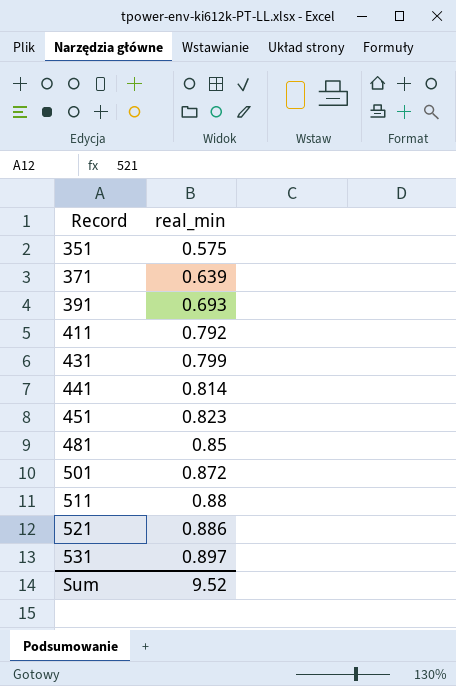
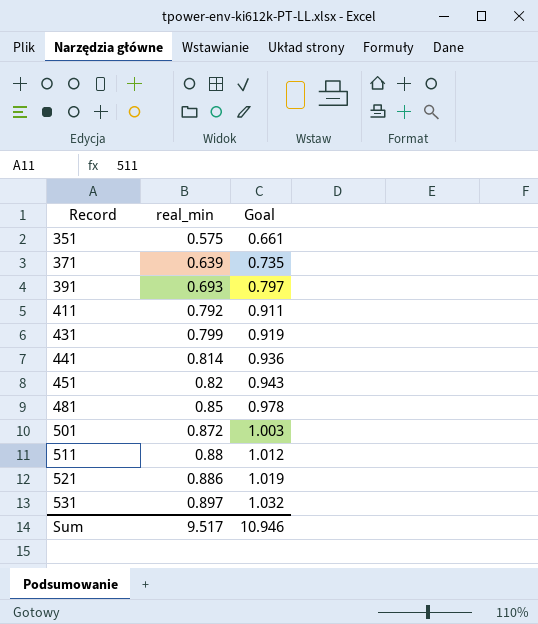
column Goal | formula: none -> [real_min] * 1.15
451 | real_min: 0.823 -> 0.82
Sum | real_min: 9.52 -> 9.517

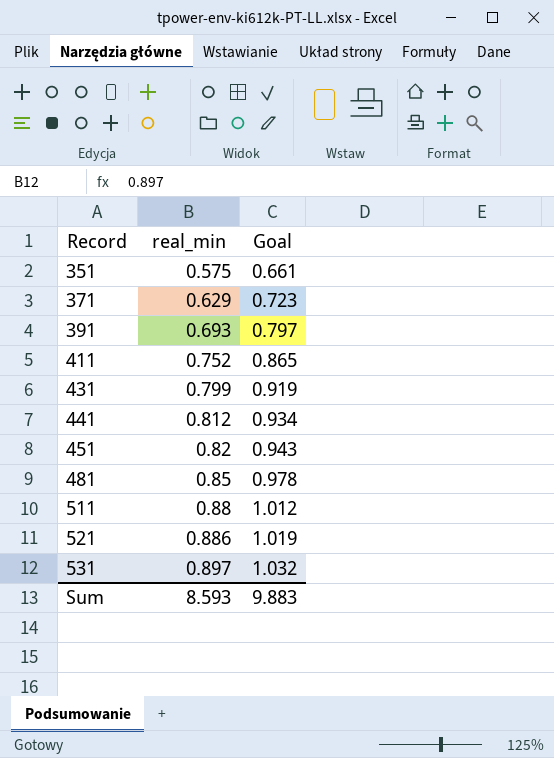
row 501: 0.872 | 1.003 -> none
371 | real_min: 0.639 -> 0.629
371 | Goal: 0.735 -> 0.723
411 | real_min: 0.792 -> 0.752
411 | Goal: 0.911 -> 0.865
441 | real_min: 0.814 -> 0.812
441 | Goal: 0.936 -> 0.934
Sum | real_min: 9.517 -> 8.593
Sum | Goal: 10.946 -> 9.883

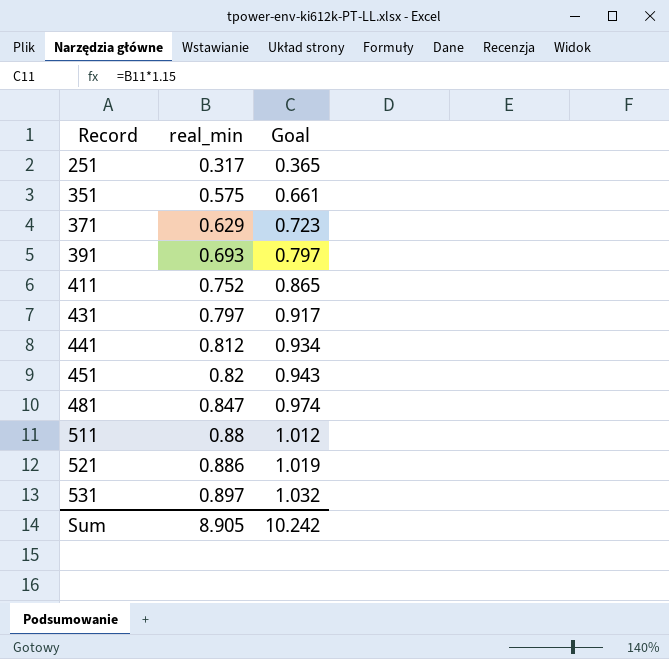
row 251: none -> 0.317 | 0.365
431 | real_min: 0.799 -> 0.797
431 | Goal: 0.919 -> 0.917
481 | real_min: 0.85 -> 0.847
481 | Goal: 0.978 -> 0.974
Sum | real_min: 8.593 -> 8.905
Sum | Goal: 9.883 -> 10.242

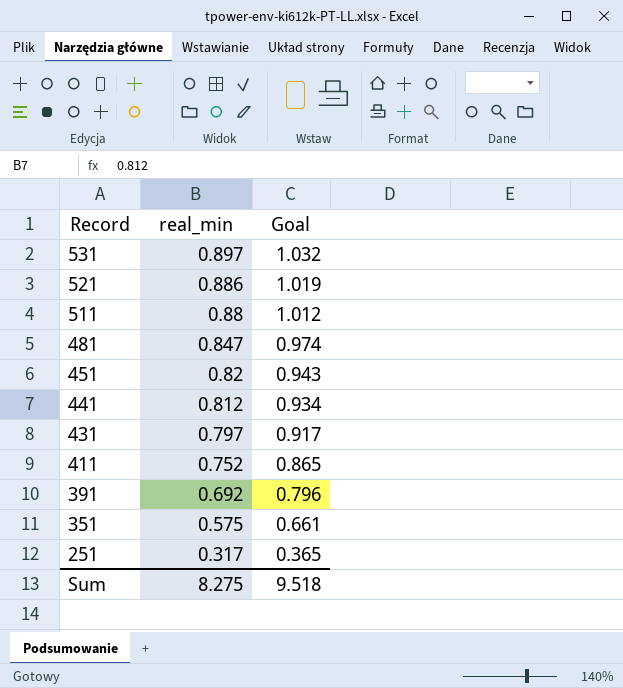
row order: Record ascending -> Record descending
row 371: 0.629 | 0.723 -> none
391 | real_min: 0.693 -> 0.692
391 | Goal: 0.797 -> 0.796
Sum | real_min: 8.905 -> 8.275
Sum | Goal: 10.242 -> 9.518

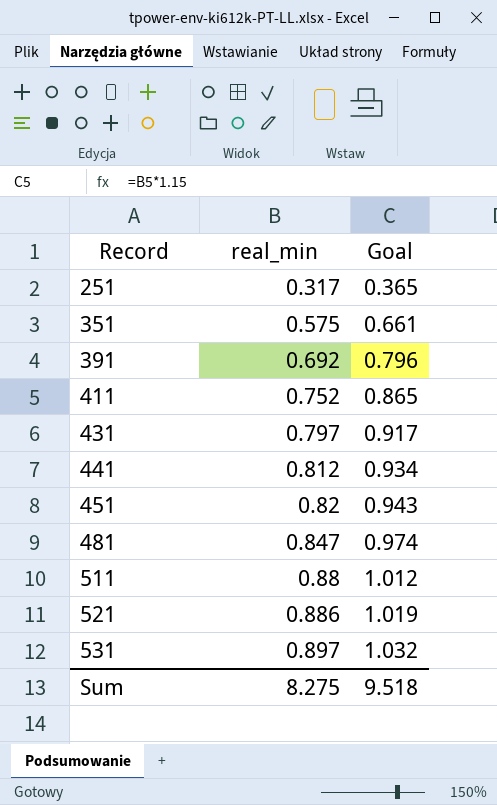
row order: Record descending -> Record ascending

